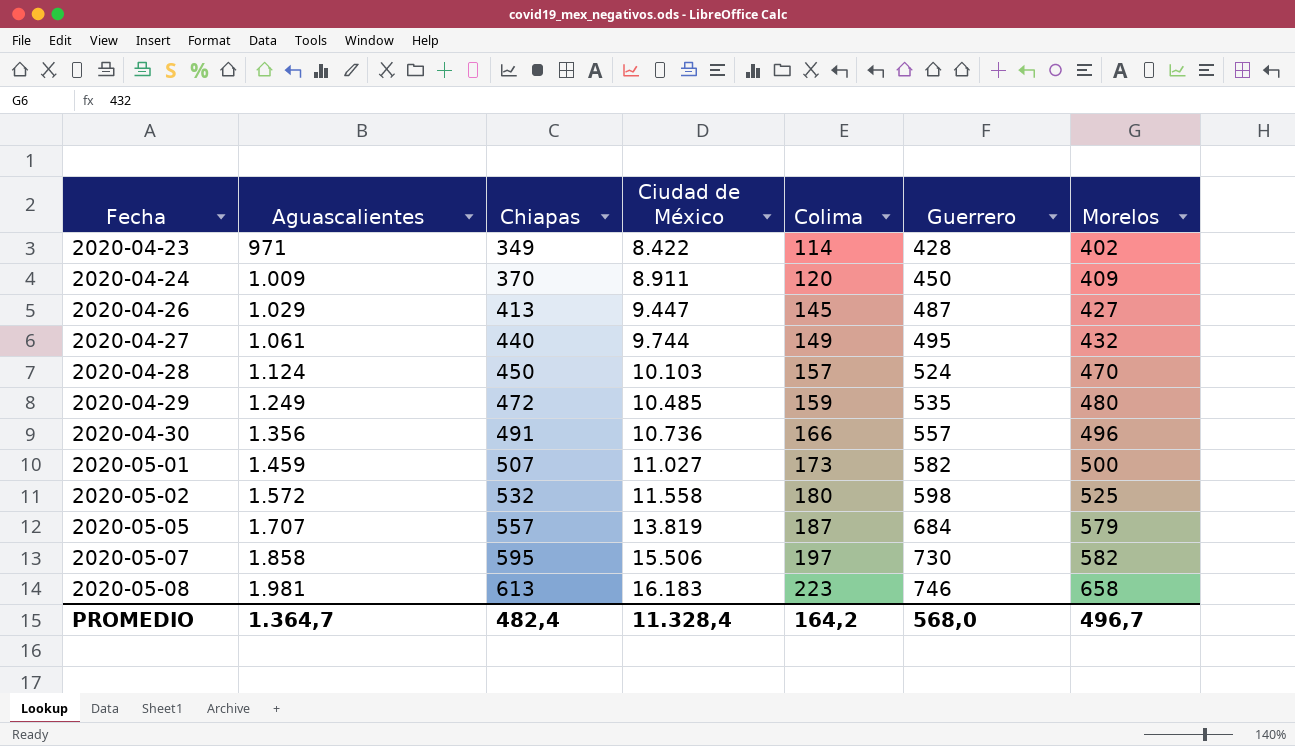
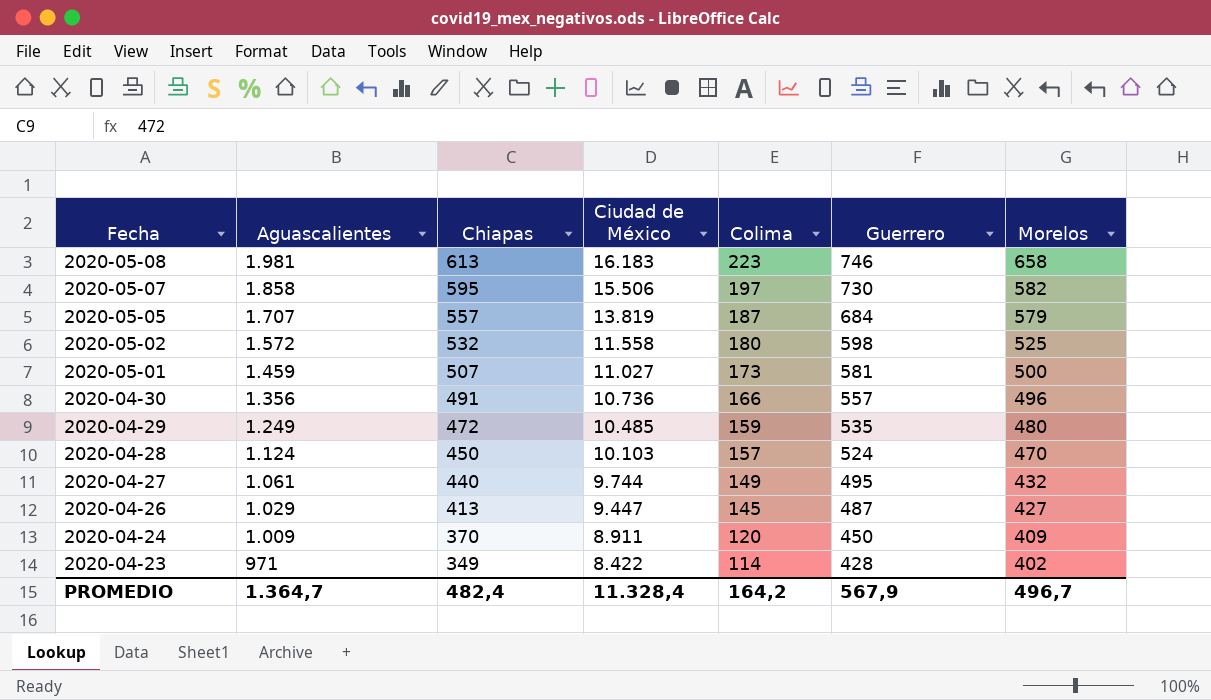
row order: Fecha ascending -> Fecha descending
2020-05-01 | Guerrero: 582 -> 581
PROMEDIO | Guerrero: 568,0 -> 567,9

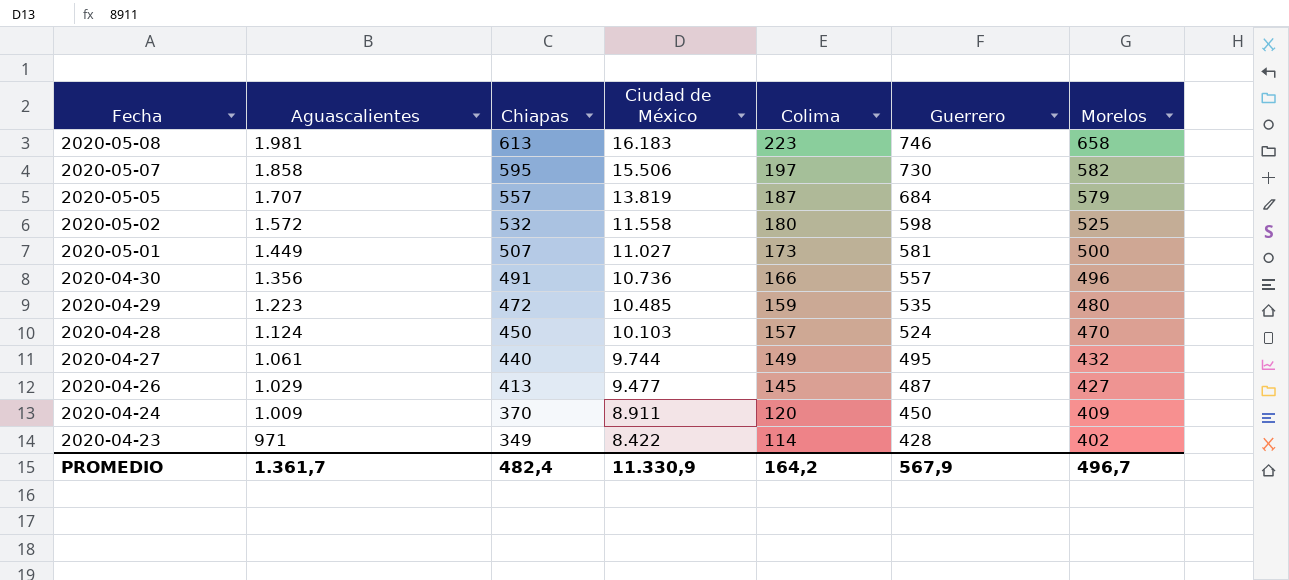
2020-05-01 | Aguascalientes: 1.459 -> 1.449
2020-04-29 | Aguascalientes: 1.249 -> 1.223
2020-04-26 | Ciudad de México: 9.447 -> 9.477
PROMEDIO | Aguascalientes: 1.364,7 -> 1.361,7
PROMEDIO | Ciudad de México: 11.328,4 -> 11.330,9

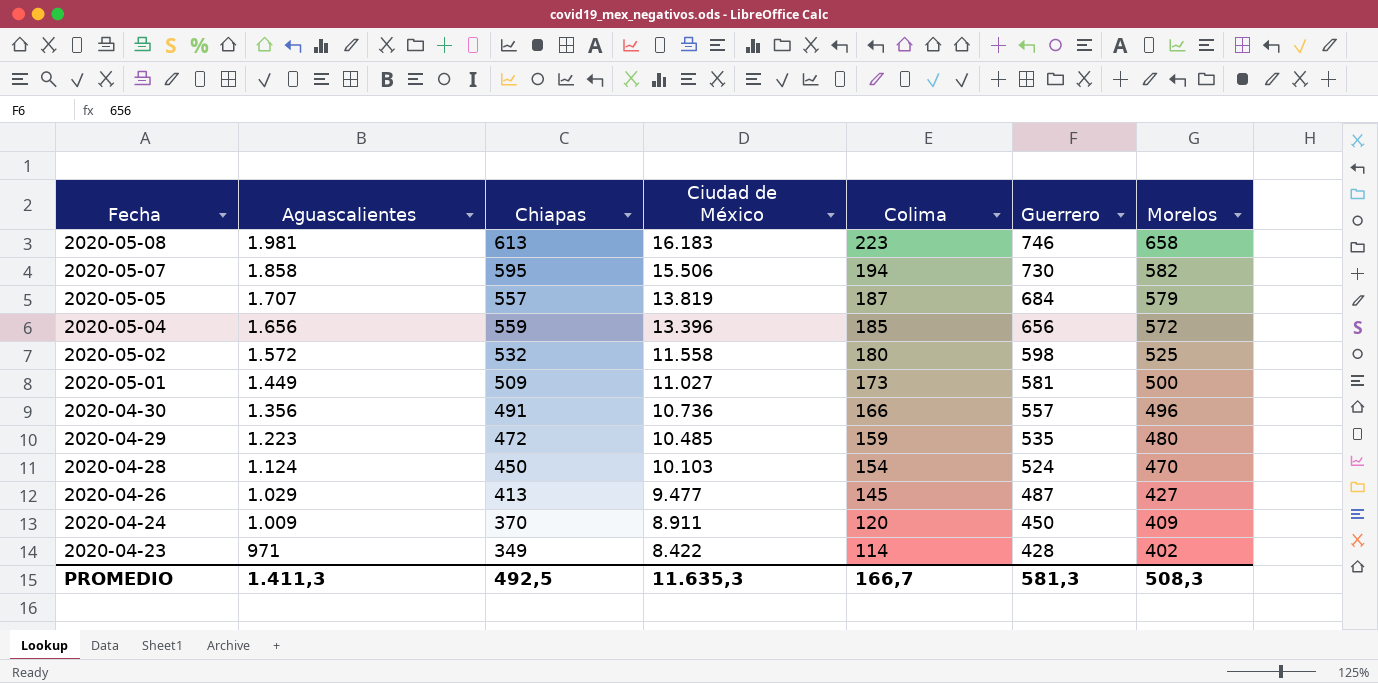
row 2020-04-27: 1.061 | 440 | 9.744 | 149 | 495 | 432 -> none
2020-05-07 | Colima: 197 -> 194
row 2020-05-04: none -> 1.656 | 559 | 13.396 | 185 | 656 | 572
2020-05-01 | Chiapas: 507 -> 509
2020-04-28 | Colima: 157 -> 154
PROMEDIO | Aguascalientes: 1.361,7 -> 1.411,3
PROMEDIO | Chiapas: 482,4 -> 492,5
PROMEDIO | Ciudad de México: 11.330,9 -> 11.635,3
PROMEDIO | Colima: 164,2 -> 166,7
PROMEDIO | Guerrero: 567,9 -> 581,3
PROMEDIO | Morelos: 496,7 -> 508,3

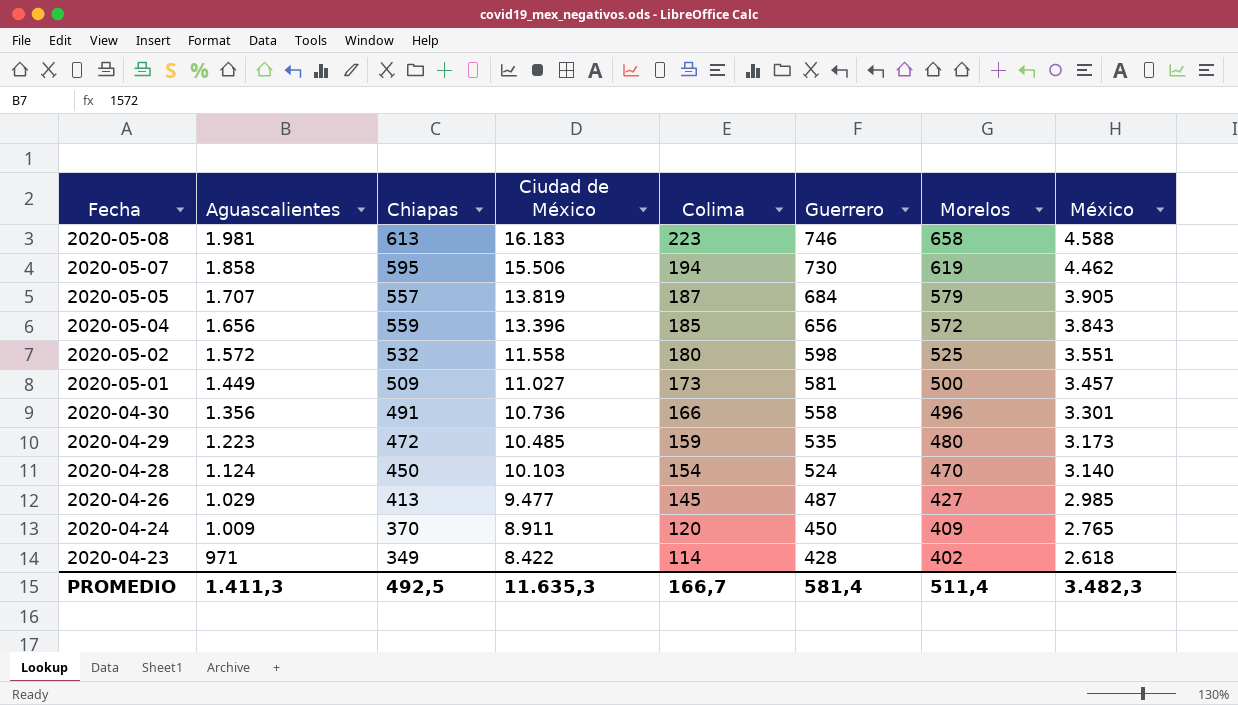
column México | position: none -> 8
2020-05-07 | Morelos: 582 -> 619
2020-04-30 | Guerrero: 557 -> 558
PROMEDIO | Guerrero: 581,3 -> 581,4
PROMEDIO | Morelos: 508,3 -> 511,4

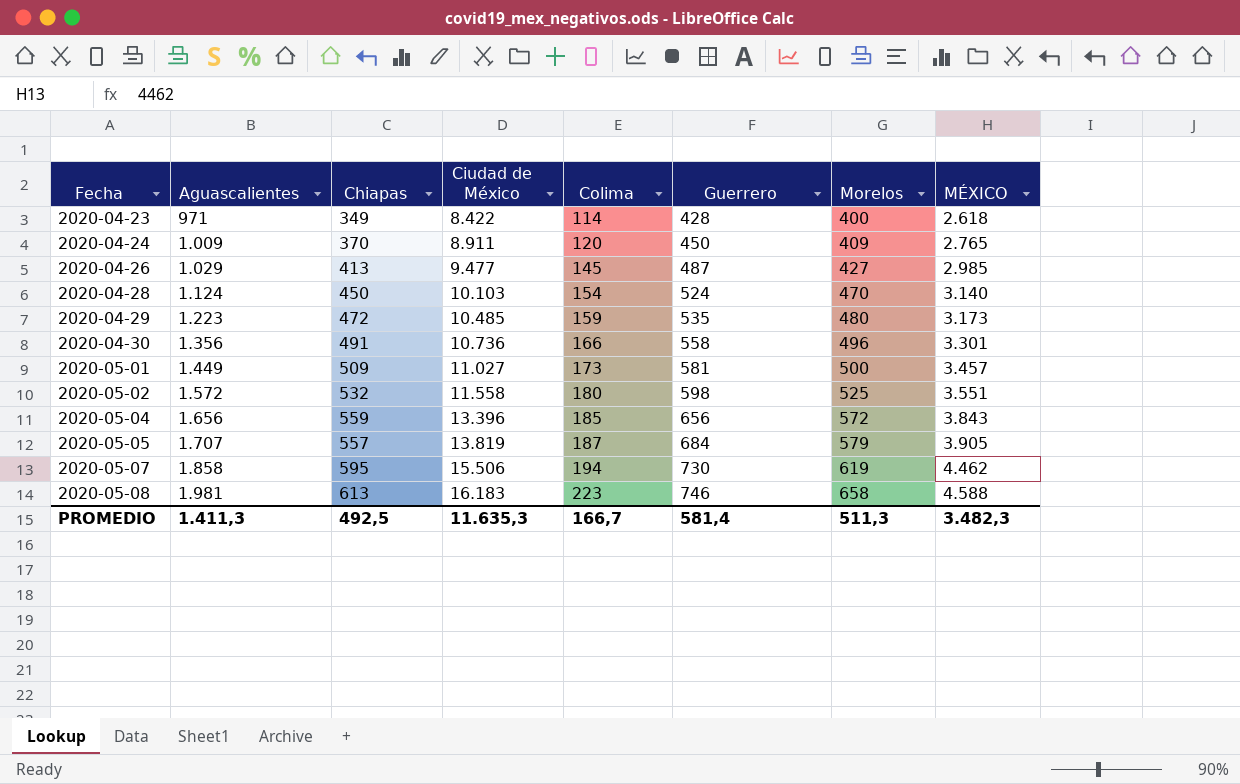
row order: Fecha descending -> Fecha ascending
column name: México -> MÉXICO
2020-04-23 | Morelos: 402 -> 400
PROMEDIO | Morelos: 511,4 -> 511,3

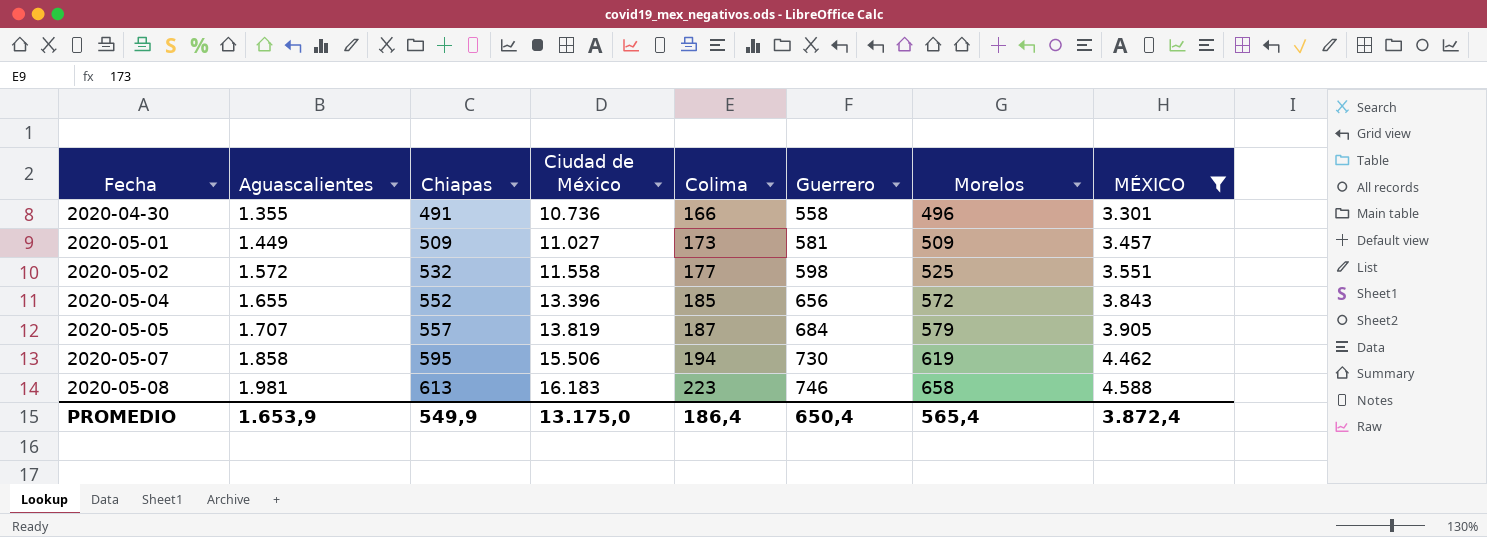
filter: none -> MÉXICO >= 3.301
2020-04-30 | Aguascalientes: 1.356 -> 1.355
2020-05-01 | Morelos: 500 -> 509
2020-05-02 | Colima: 180 -> 177
2020-05-04 | Aguascalientes: 1.656 -> 1.655
2020-05-04 | Chiapas: 559 -> 552
PROMEDIO | Aguascalientes: 1.411,3 -> 1.653,9
PROMEDIO | Chiapas: 492,5 -> 549,9
PROMEDIO | Ciudad de México: 11.635,3 -> 13.175,0
PROMEDIO | Colima: 166,7 -> 186,4
PROMEDIO | Guerrero: 581,4 -> 650,4
PROMEDIO | Morelos: 511,3 -> 565,4
PROMEDIO | MÉXICO: 3.482,3 -> 3.872,4

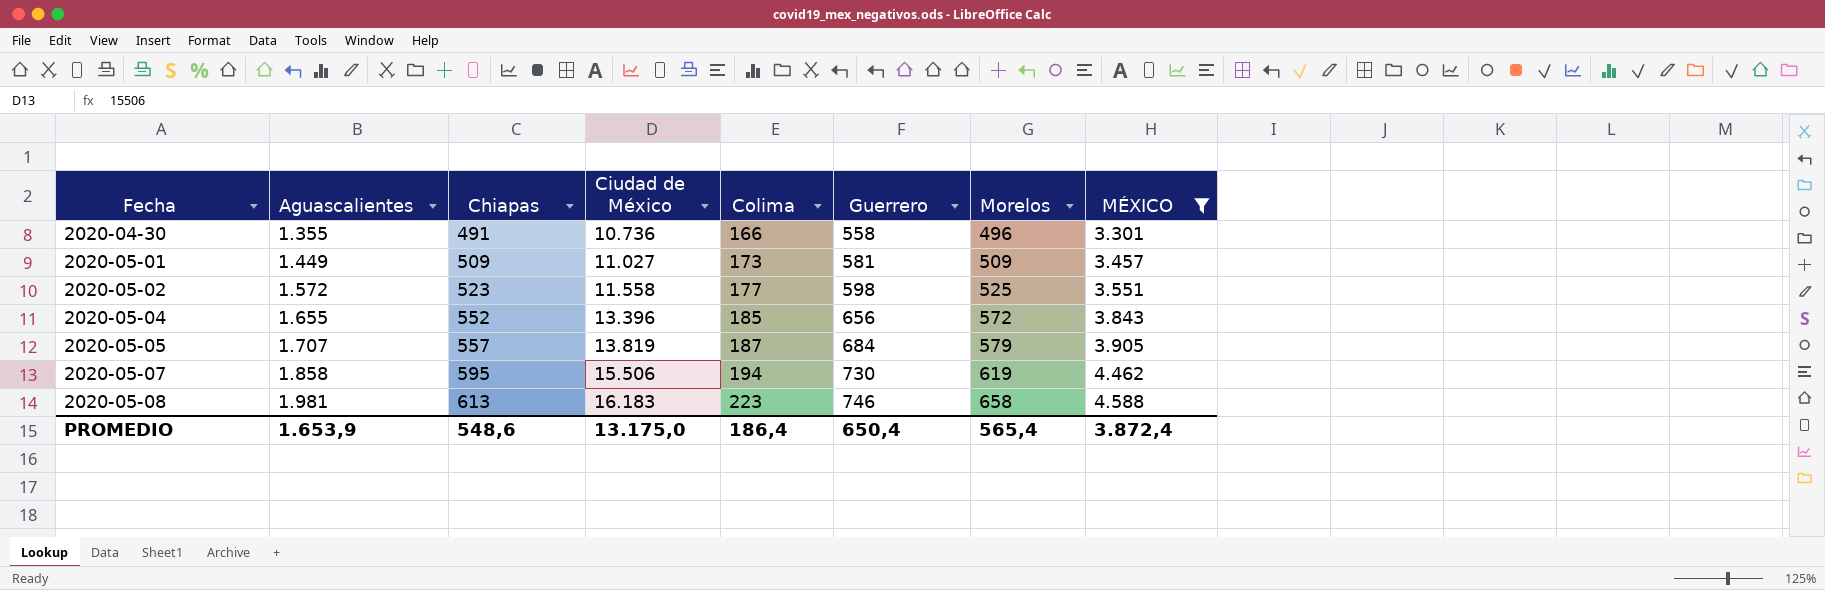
2020-05-02 | Chiapas: 532 -> 523
PROMEDIO | Chiapas: 549,9 -> 548,6

